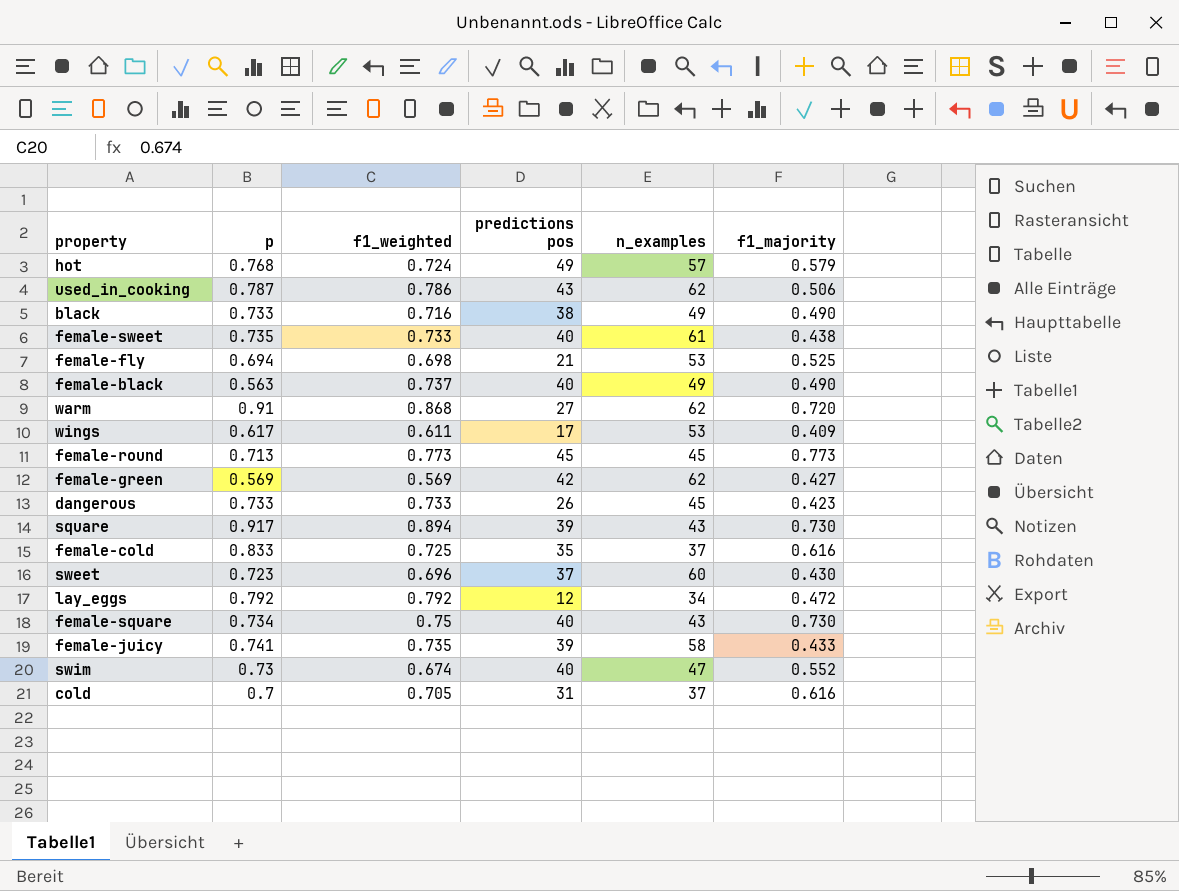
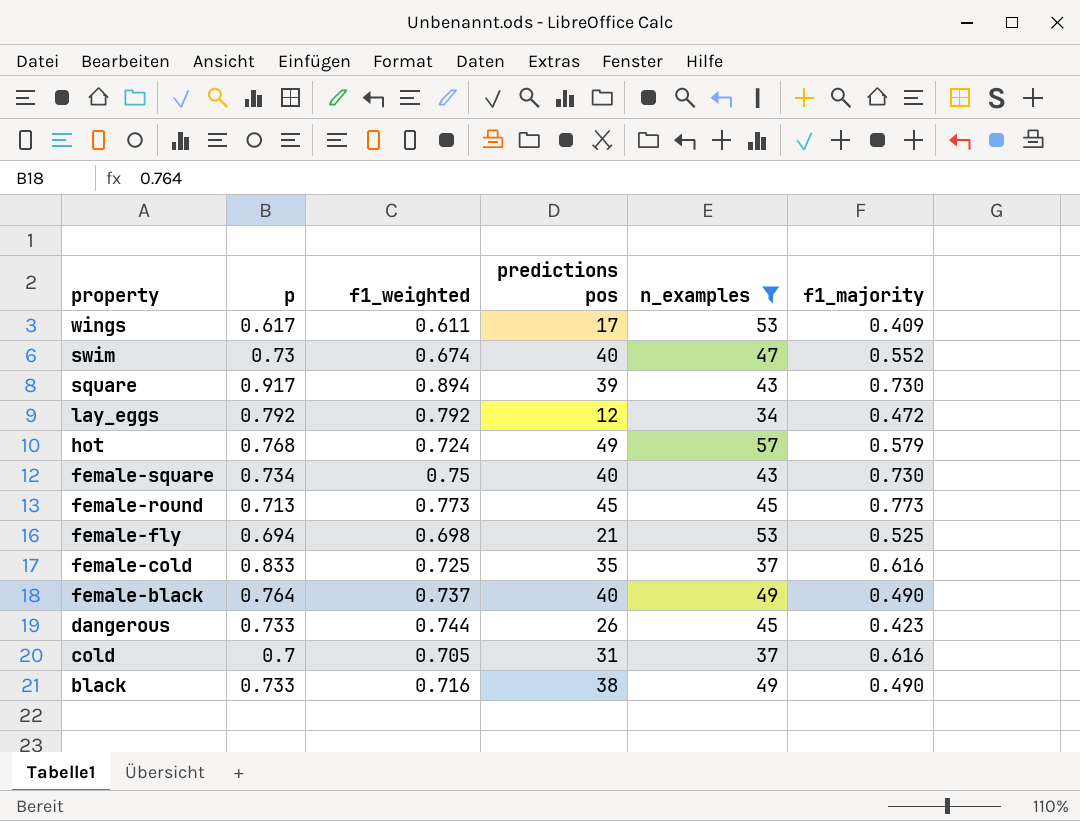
filter: none -> n_examples <= 57
row order: none -> property descending
female-black | p: 0.563 -> 0.764
dangerous | f1_weighted: 0.733 -> 0.744

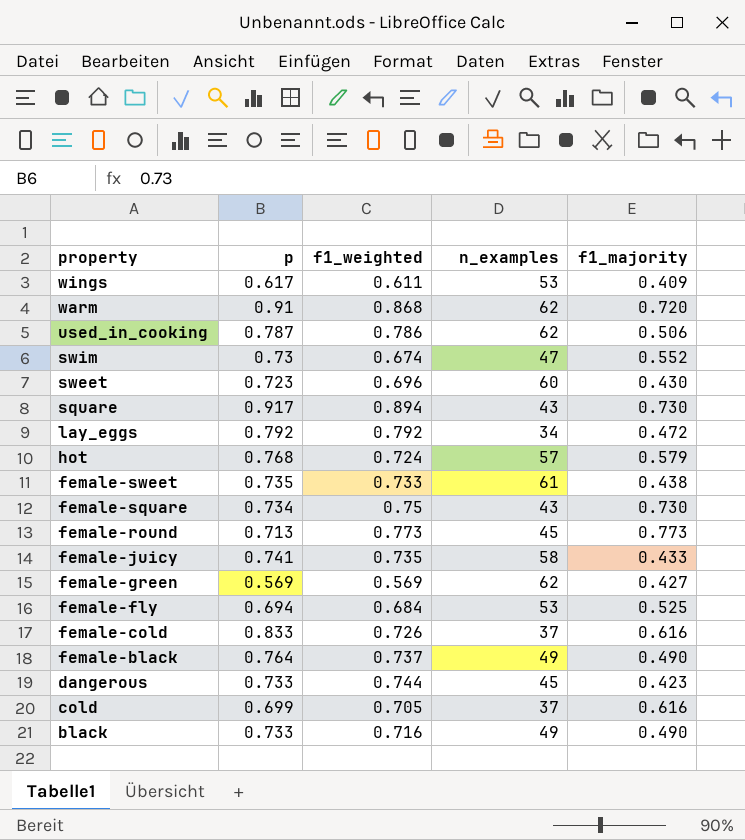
filter: n_examples <= 57 -> none
column predictions pos | position: 4 -> none
female-fly | f1_weighted: 0.698 -> 0.684
female-cold | f1_weighted: 0.725 -> 0.726
cold | p: 0.7 -> 0.699

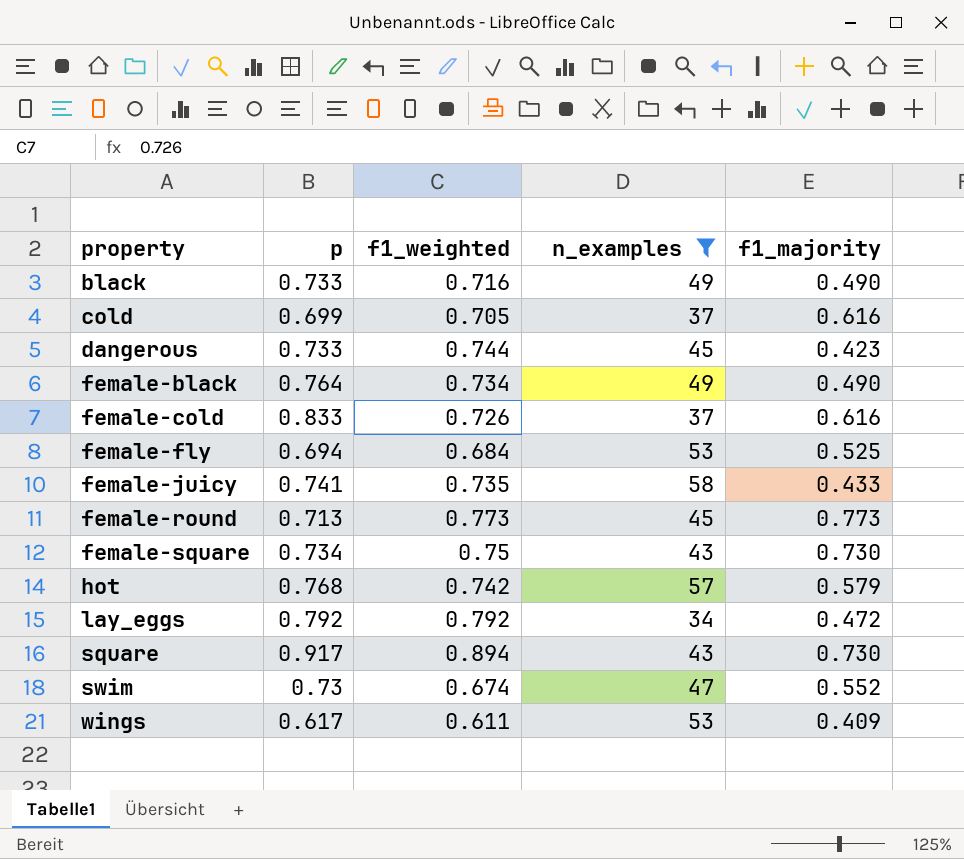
filter: none -> n_examples <= 58
row order: property descending -> property ascending
female-black | f1_weighted: 0.737 -> 0.734
hot | f1_weighted: 0.724 -> 0.742

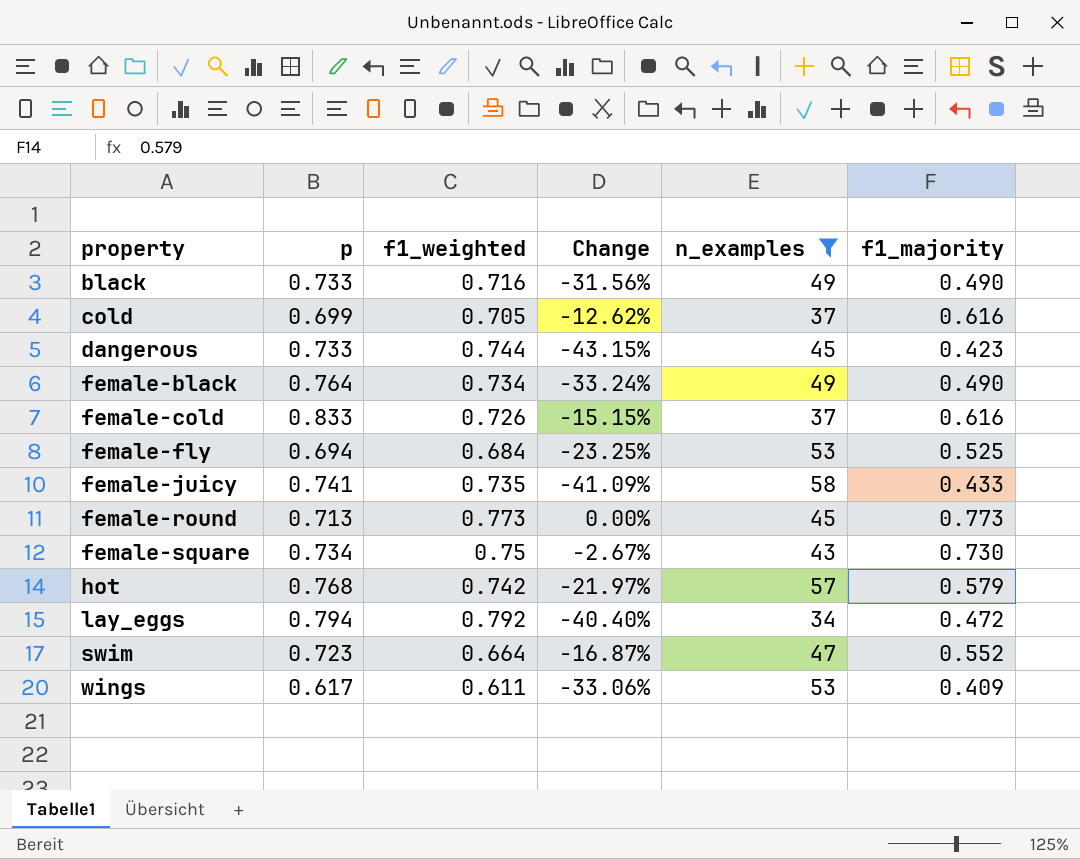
column Change | formula: none -> ([f1_majority] - [f1_weighted]) / [f1_weighted]
row square: 0.917 | 0.894 | 43 | 0.730 -> none
lay_eggs | p: 0.792 -> 0.794
swim | p: 0.73 -> 0.723
swim | f1_weighted: 0.674 -> 0.664

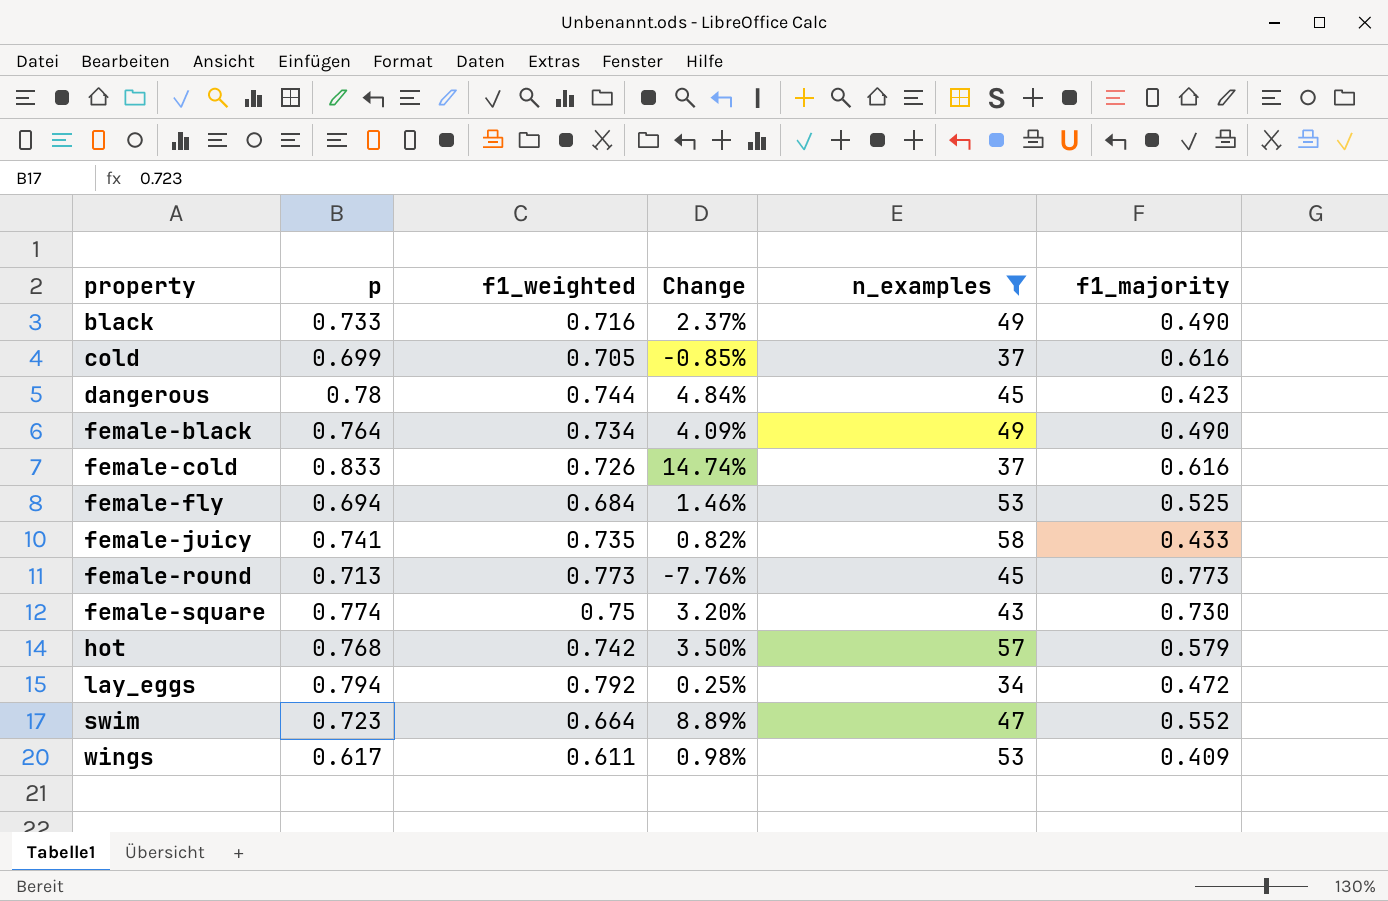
column Change | formula: ([f1_majority] - [f1_weighted]) / [f1_weighted] -> ([p] - [f1_weighted]) / [f1_weighted]
dangerous | p: 0.733 -> 0.78
female-square | p: 0.734 -> 0.774

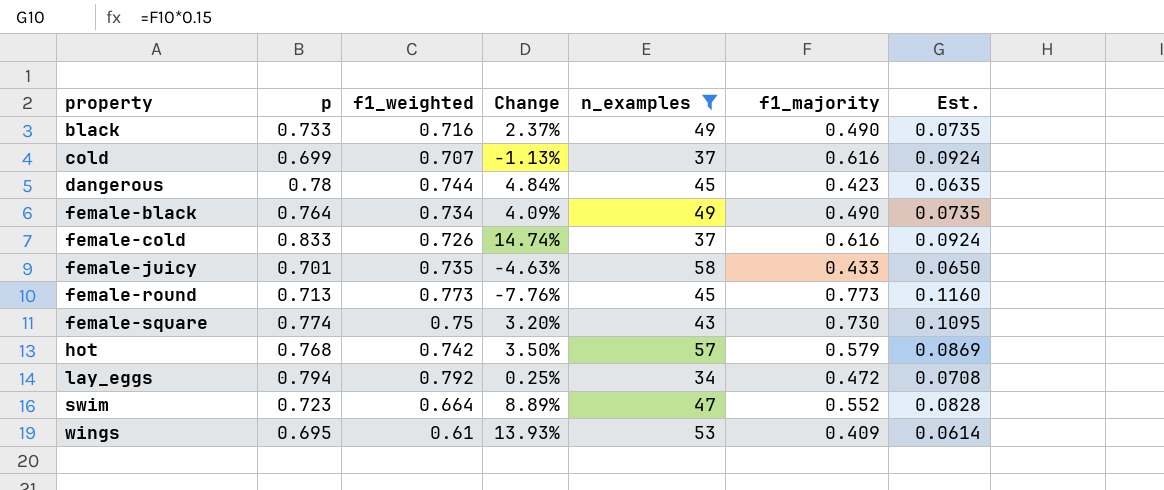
column Est. | formula: none -> [f1_majority] * 0.15
row female-fly: 0.694 | 0.684 | 1.46% | 53 | 0.525 -> none
cold | f1_weighted: 0.705 -> 0.707
cold | Change: -0.85% -> -1.13%
female-juicy | p: 0.741 -> 0.701
female-juicy | Change: 0.82% -> -4.63%
wings | p: 0.617 -> 0.695
wings | f1_weighted: 0.611 -> 0.61
wings | Change: 0.98% -> 13.93%

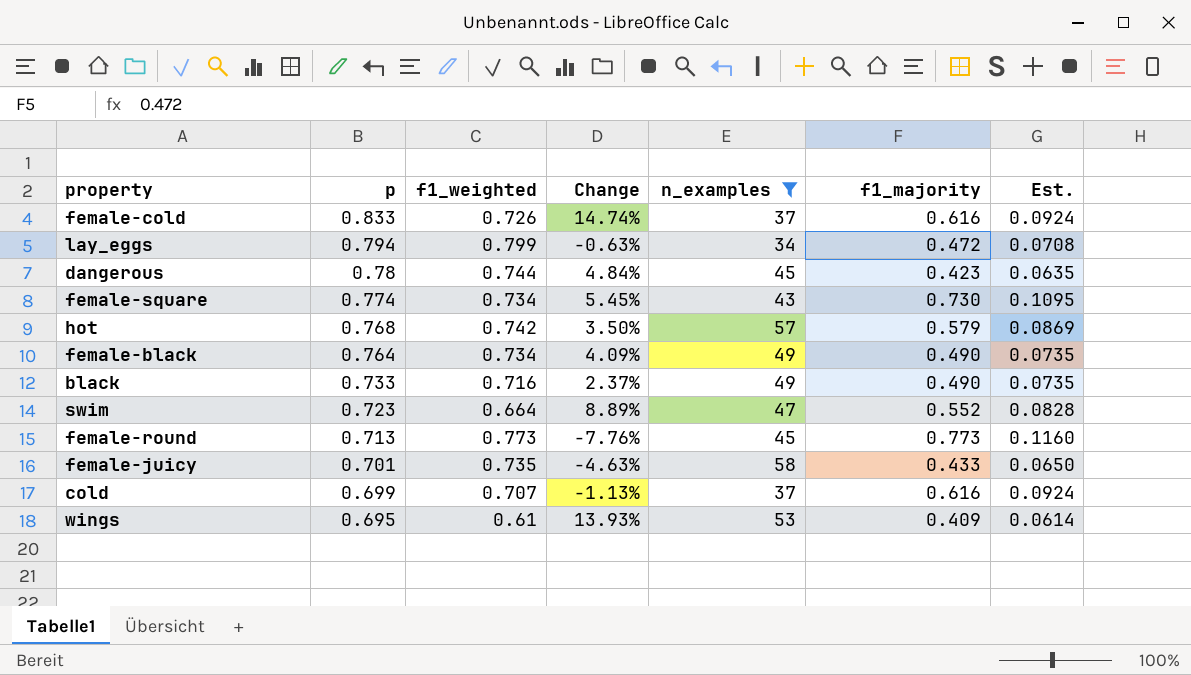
row order: property ascending -> p descending
lay_eggs | f1_weighted: 0.792 -> 0.799
lay_eggs | Change: 0.25% -> -0.63%
female-square | f1_weighted: 0.75 -> 0.734
female-square | Change: 3.20% -> 5.45%

